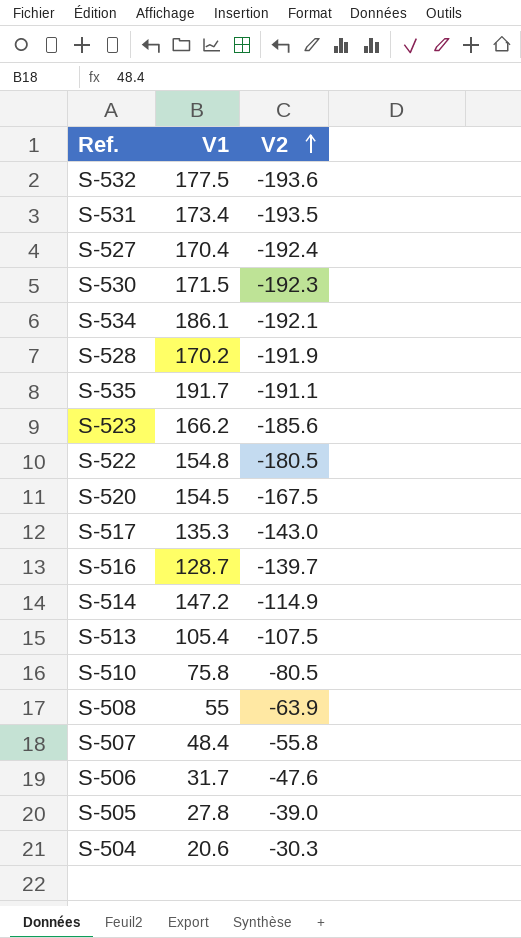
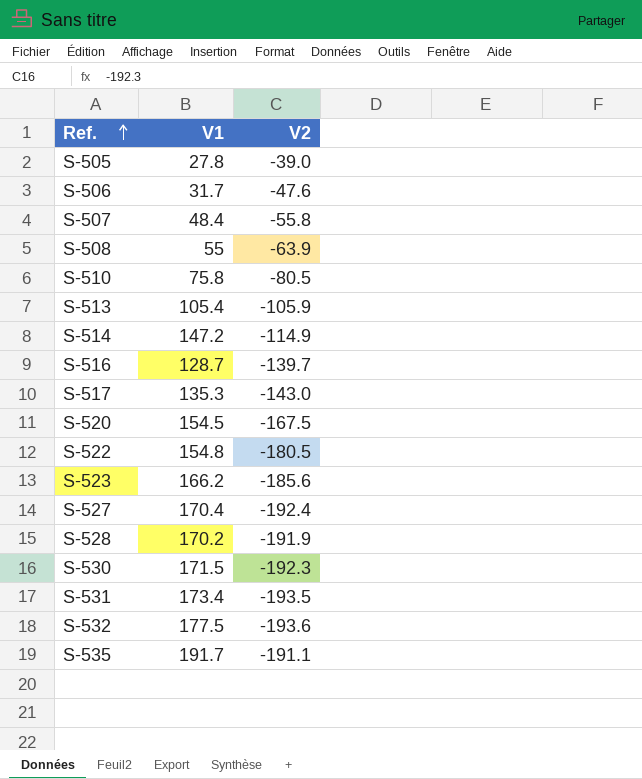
row order: V2 ascending -> Ref. ascending
row S-534: 186.1 | -192.1 -> none
row S-504: 20.6 | -30.3 -> none
S-513 | V2: -107.5 -> -105.9

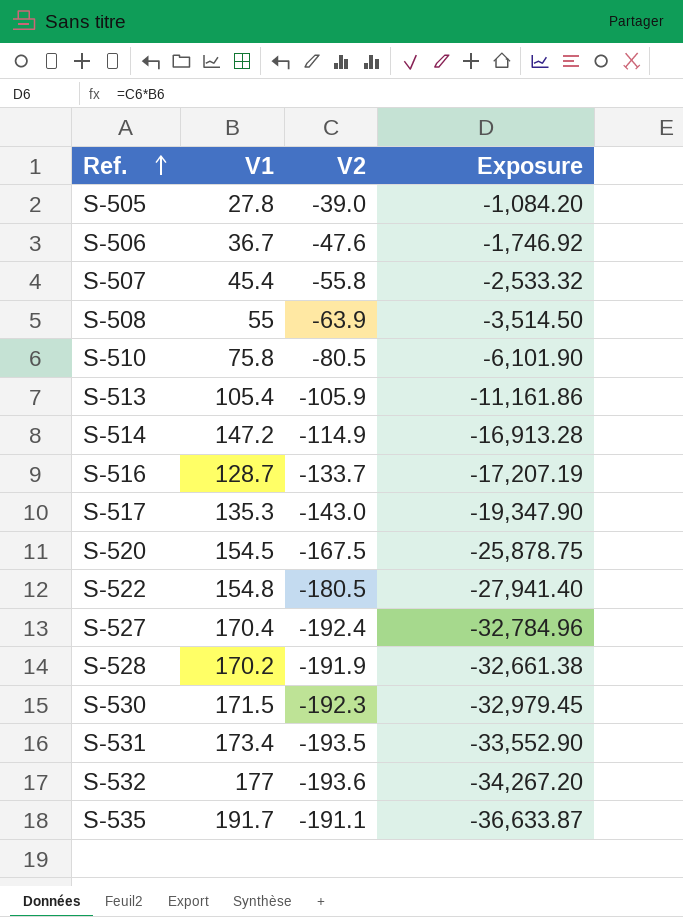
column Exposure | formula: none -> [V1] * [V2]
row S-523: 166.2 | -185.6 -> none
S-506 | V1: 31.7 -> 36.7
S-507 | V1: 48.4 -> 45.4
S-516 | V2: -139.7 -> -133.7
S-532 | V1: 177.5 -> 177

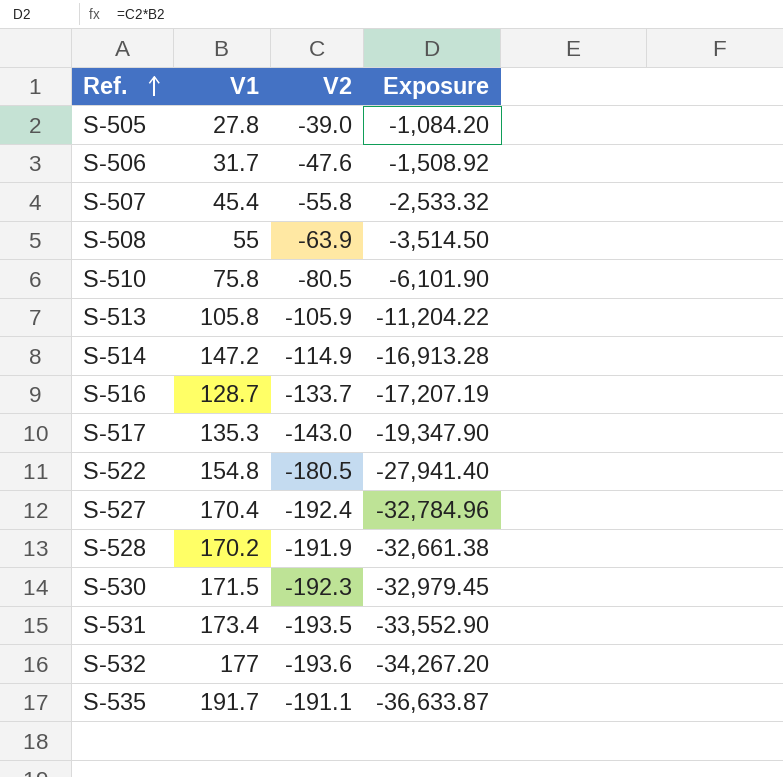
row S-520: 154.5 | -167.5 | -25,878.75 -> none
S-506 | V1: 36.7 -> 31.7
S-506 | Exposure: -1,746.92 -> -1,508.92
S-513 | V1: 105.4 -> 105.8
S-513 | Exposure: -11,161.86 -> -11,204.22

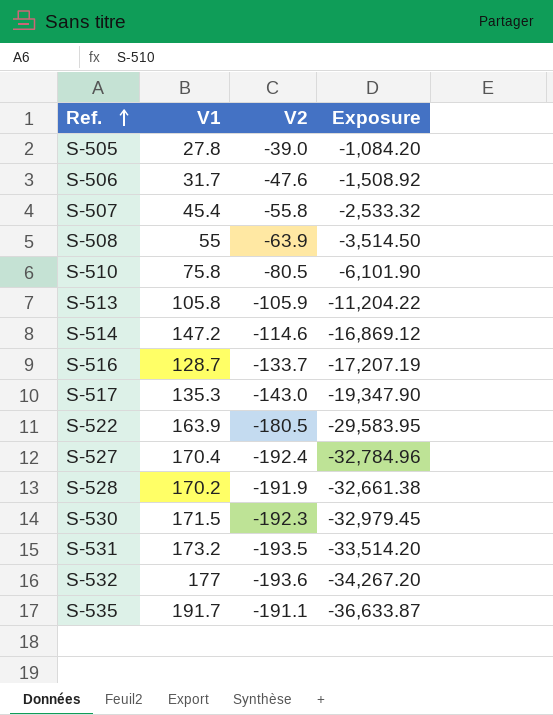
S-514 | V2: -114.9 -> -114.6
S-514 | Exposure: -16,913.28 -> -16,869.12
S-522 | V1: 154.8 -> 163.9
S-522 | Exposure: -27,941.40 -> -29,583.95
S-531 | V1: 173.4 -> 173.2
S-531 | Exposure: -33,552.90 -> -33,514.20

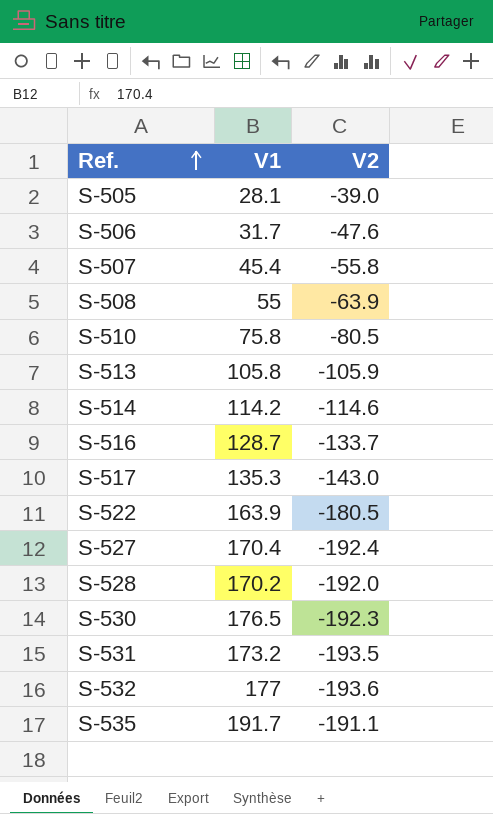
column Exposure | formula: [V1] * [V2] -> none
S-505 | V1: 27.8 -> 28.1
S-514 | V1: 147.2 -> 114.2
S-528 | V2: -191.9 -> -192.0
S-530 | V1: 171.5 -> 176.5

